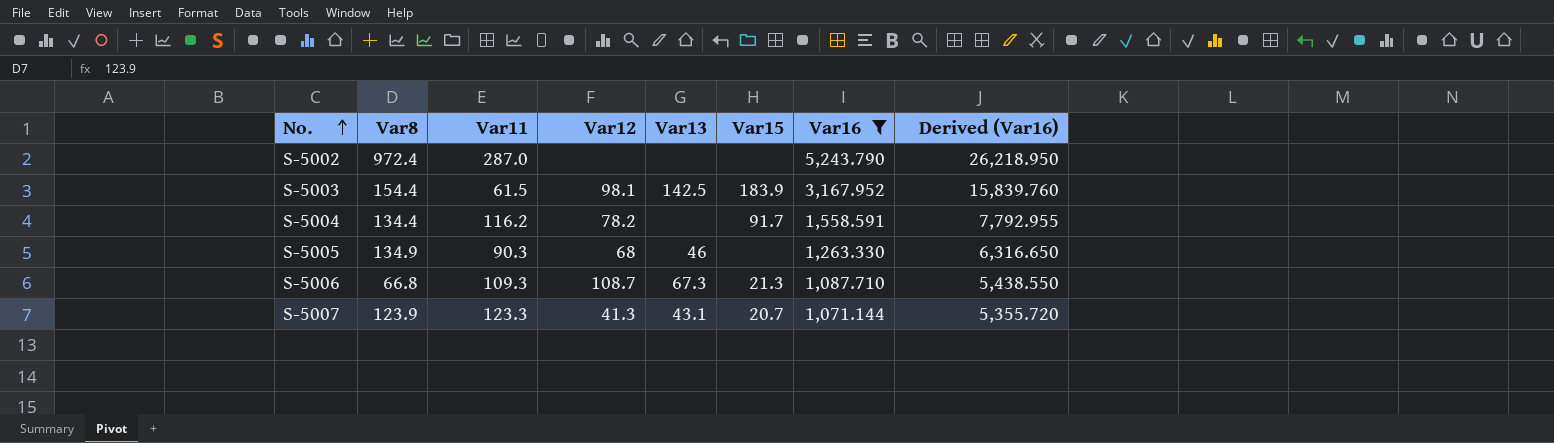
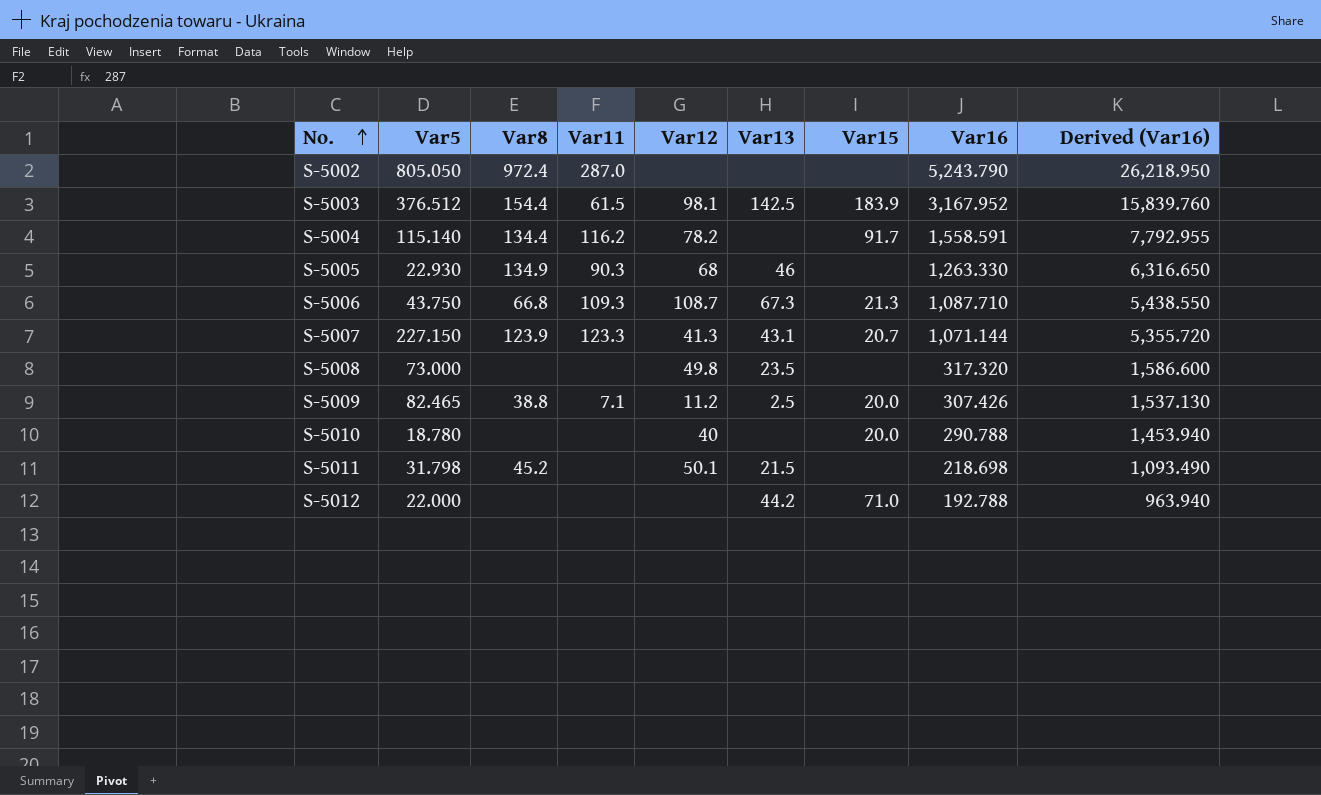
filter: Var16 >= 1,071.144 -> none
column Var5 | position: none -> 2

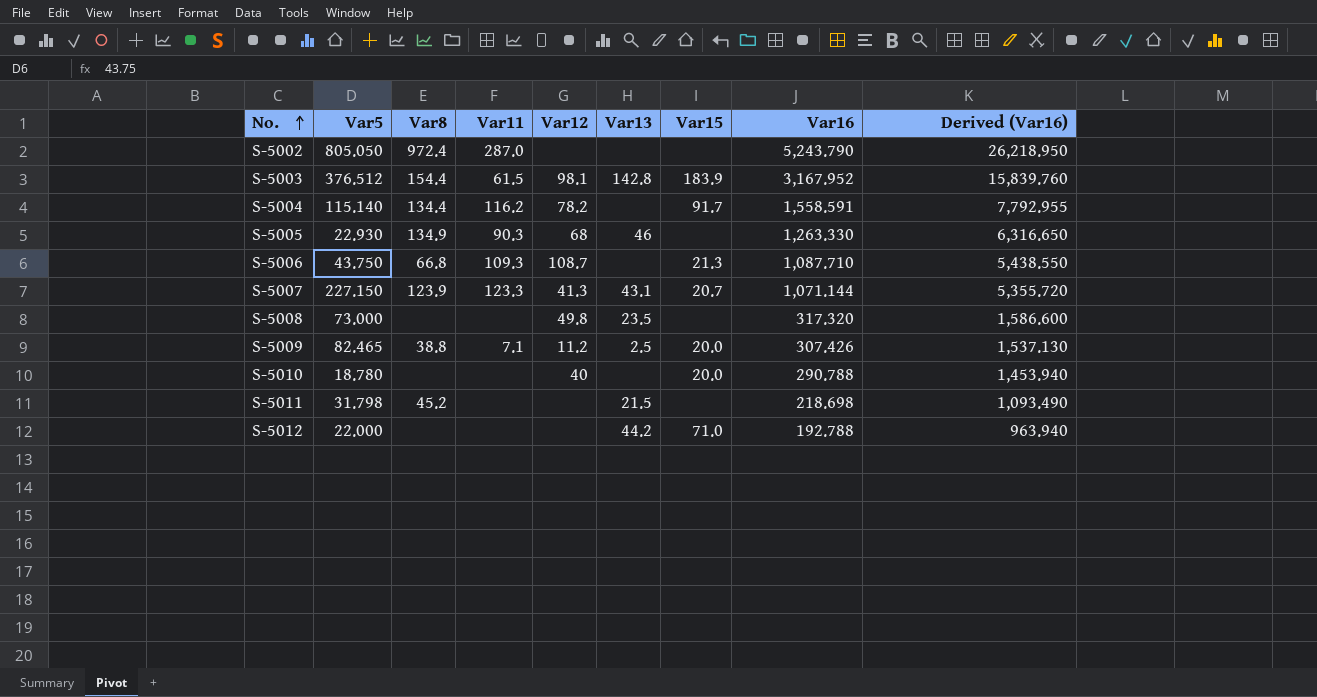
S-5003 | Var13: 142.5 -> 142.8
S-5006 | Var13: 67.3 -> none
S-5011 | Var12: 50.1 -> none

